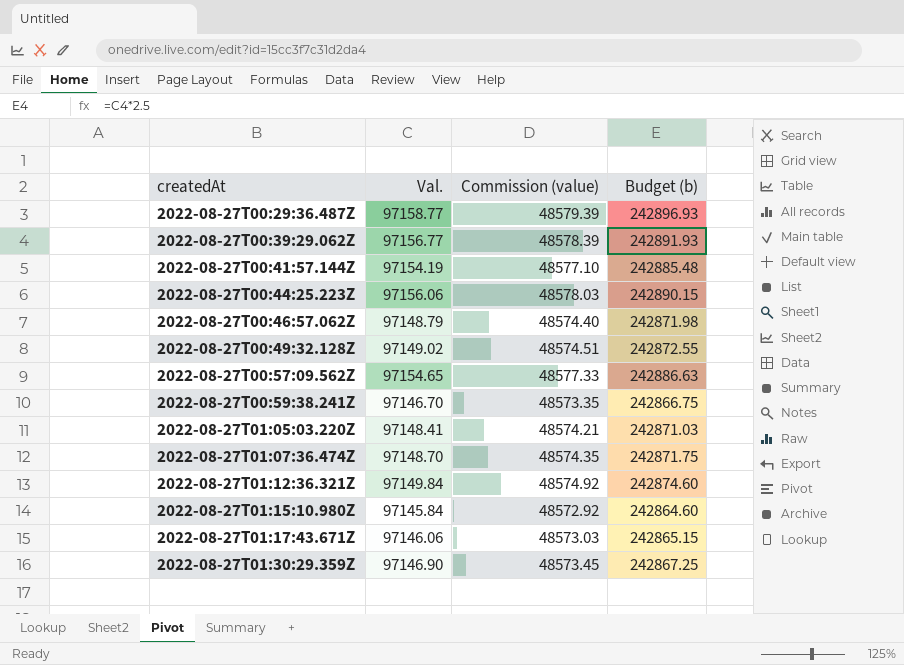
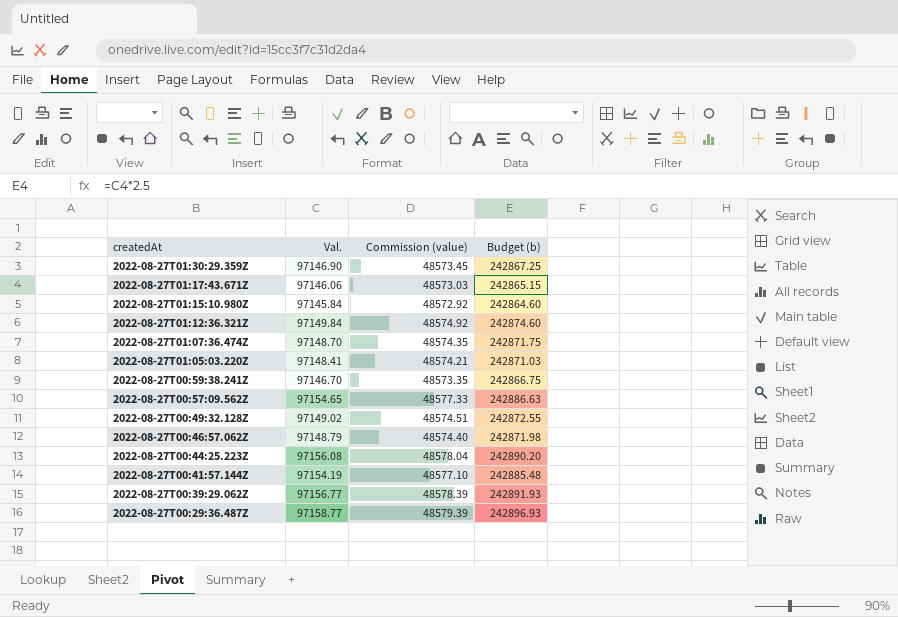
row order: createdAt ascending -> createdAt descending
2022-08-27T00:44:25.223Z | Val.: 97156.06 -> 97156.08
2022-08-27T00:44:25.223Z | Commission (value): 48578.03 -> 48578.04
2022-08-27T00:44:25.223Z | Budget (b): 242890.15 -> 242890.20

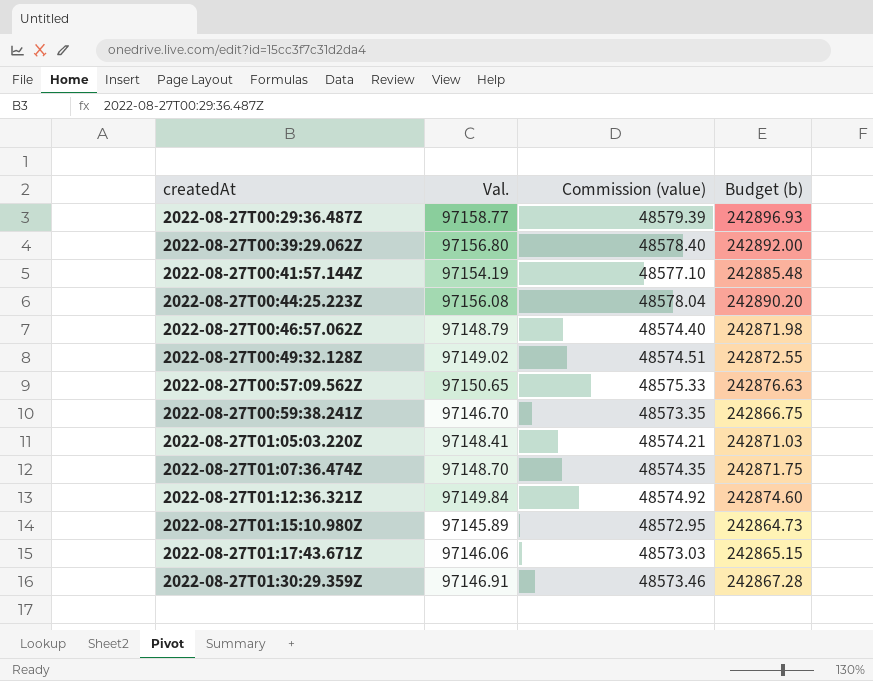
row order: createdAt descending -> createdAt ascending
2022-08-27T00:39:29.062Z | Val.: 97156.77 -> 97156.80
2022-08-27T00:39:29.062Z | Commission (value): 48578.39 -> 48578.40
2022-08-27T00:39:29.062Z | Budget (b): 242891.93 -> 242892.00
2022-08-27T00:57:09.562Z | Val.: 97154.65 -> 97150.65
2022-08-27T00:57:09.562Z | Commission (value): 48577.33 -> 48575.33
2022-08-27T00:57:09.562Z | Budget (b): 242886.63 -> 242876.63
2022-08-27T01:15:10.980Z | Val.: 97145.84 -> 97145.89
2022-08-27T01:15:10.980Z | Commission (value): 48572.92 -> 48572.95
2022-08-27T01:15:10.980Z | Budget (b): 242864.60 -> 242864.73
2022-08-27T01:30:29.359Z | Val.: 97146.90 -> 97146.91
2022-08-27T01:30:29.359Z | Commission (value): 48573.45 -> 48573.46
2022-08-27T01:30:29.359Z | Budget (b): 242867.25 -> 242867.28

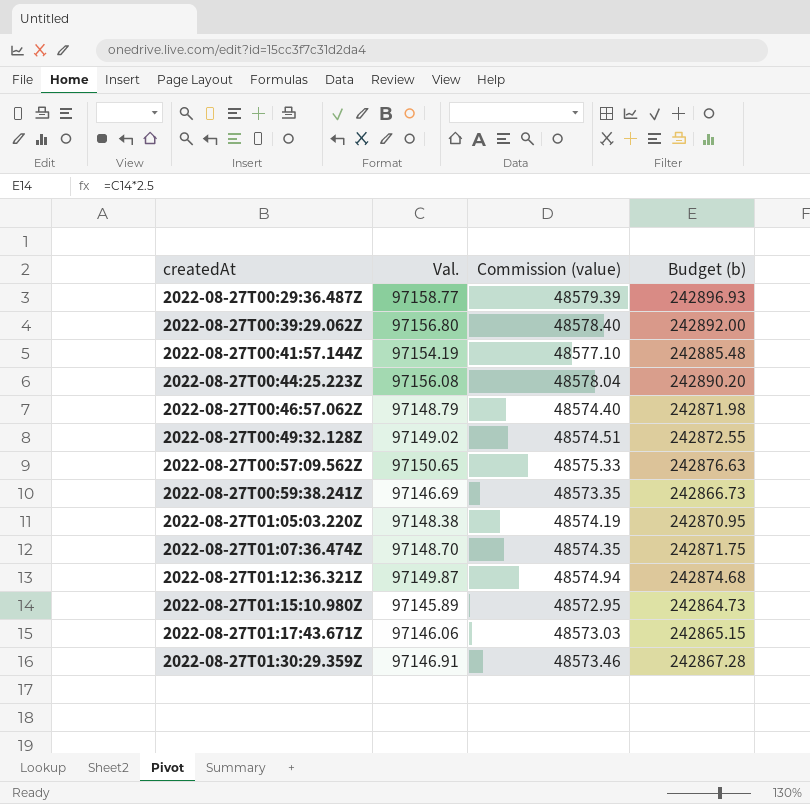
2022-08-27T00:59:38.241Z | Val.: 97146.70 -> 97146.69
2022-08-27T00:59:38.241Z | Budget (b): 242866.75 -> 242866.73
2022-08-27T01:05:03.220Z | Val.: 97148.41 -> 97148.38
2022-08-27T01:05:03.220Z | Commission (value): 48574.21 -> 48574.19
2022-08-27T01:05:03.220Z | Budget (b): 242871.03 -> 242870.95
2022-08-27T01:12:36.321Z | Val.: 97149.84 -> 97149.87
2022-08-27T01:12:36.321Z | Commission (value): 48574.92 -> 48574.94
2022-08-27T01:12:36.321Z | Budget (b): 242874.60 -> 242874.68

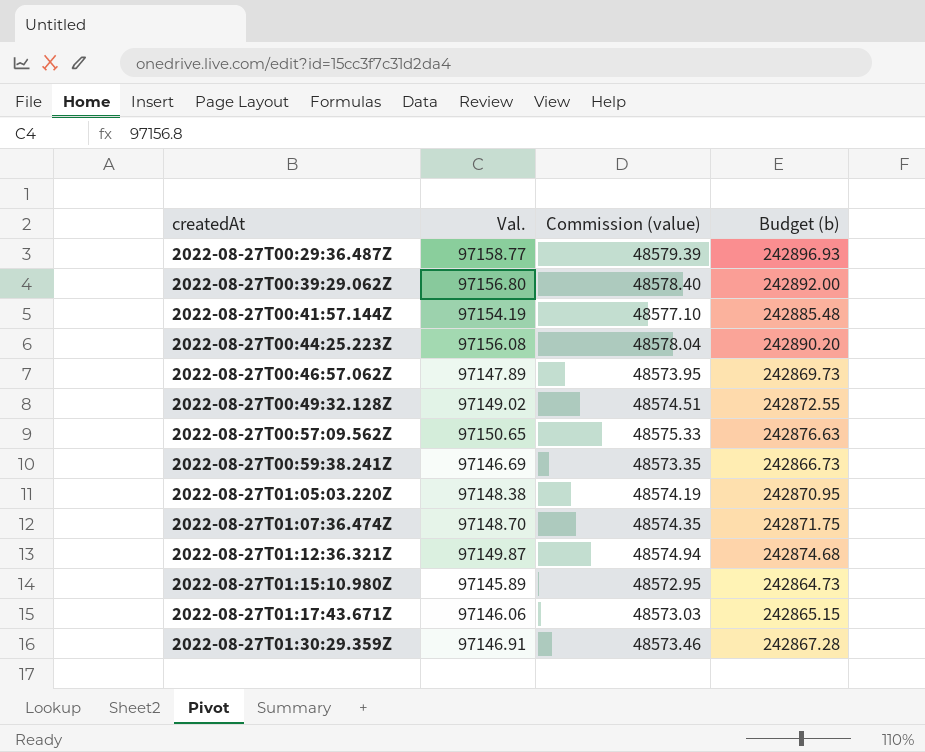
2022-08-27T00:46:57.062Z | Val.: 97148.79 -> 97147.89
2022-08-27T00:46:57.062Z | Commission (value): 48574.40 -> 48573.95
2022-08-27T00:46:57.062Z | Budget (b): 242871.98 -> 242869.73

